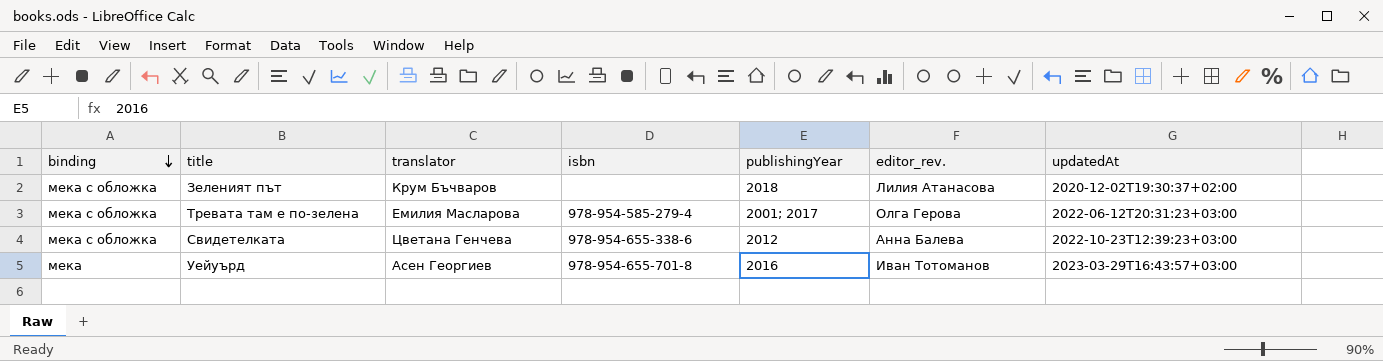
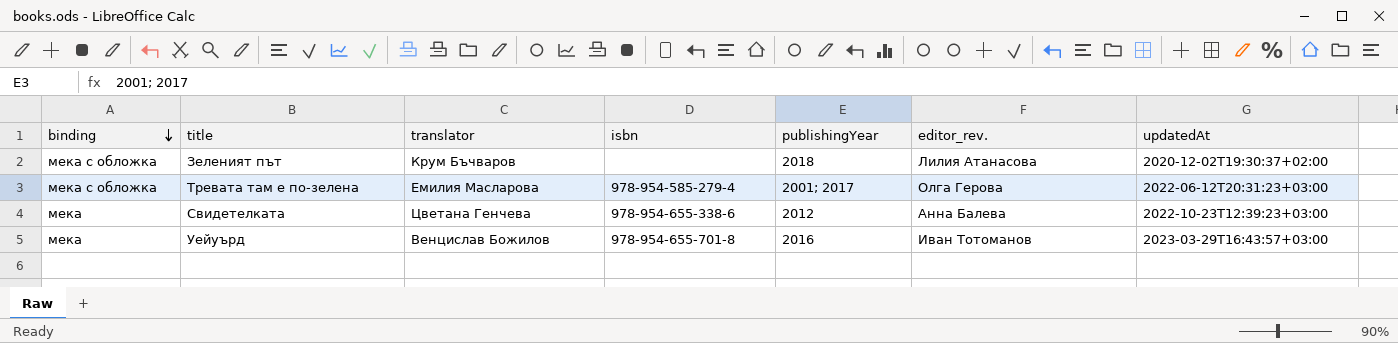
Свидетелката | binding: мека с обложка -> мека
Уейуърд | translator: Асен Георгиев -> Венцислав Божилов

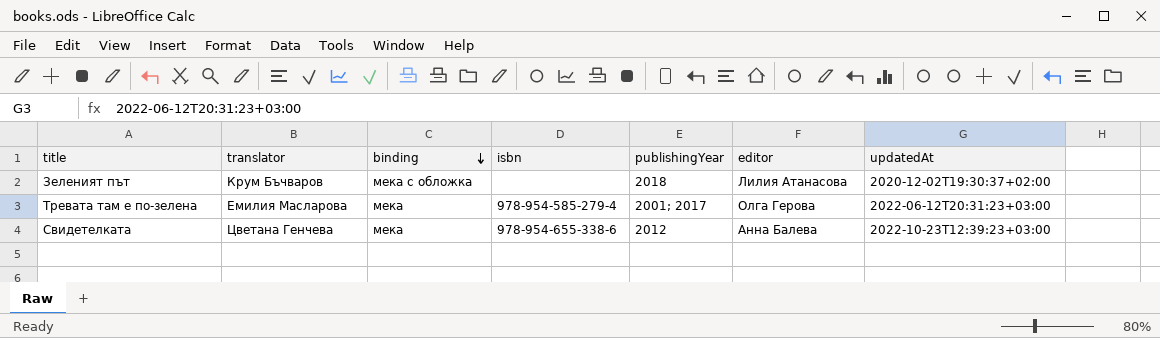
column binding | position: 1 -> 3
column name: editor_rev. -> editor
row Уейуърд: мека | Венцислав Божилов | 978-954-655-701-8 | 2016 | Иван Тотоманов | 2023-03-29T16:43:57+03:00 -> none
Тревата там е по-зелена | binding: мека с обложка -> мека

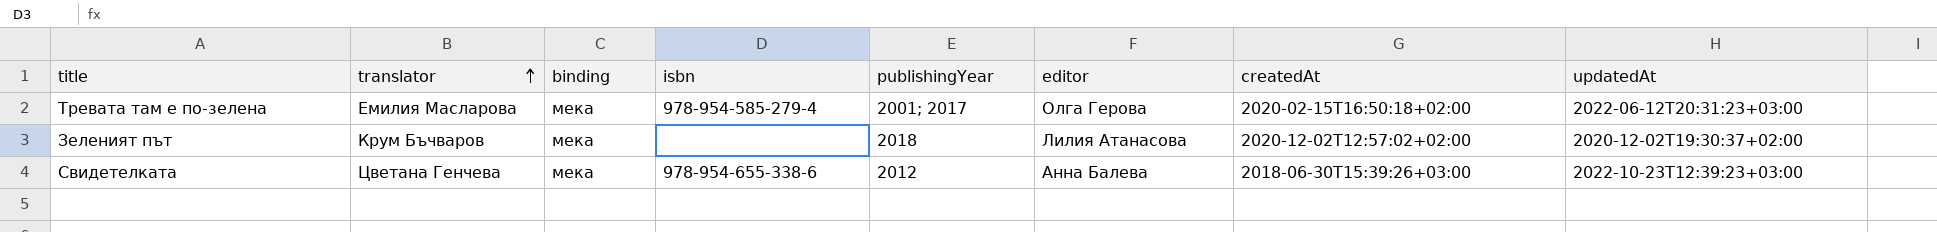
row order: binding descending -> translator ascending
column createdAt | position: none -> 7
Зеленият път | binding: мека с обложка -> мека

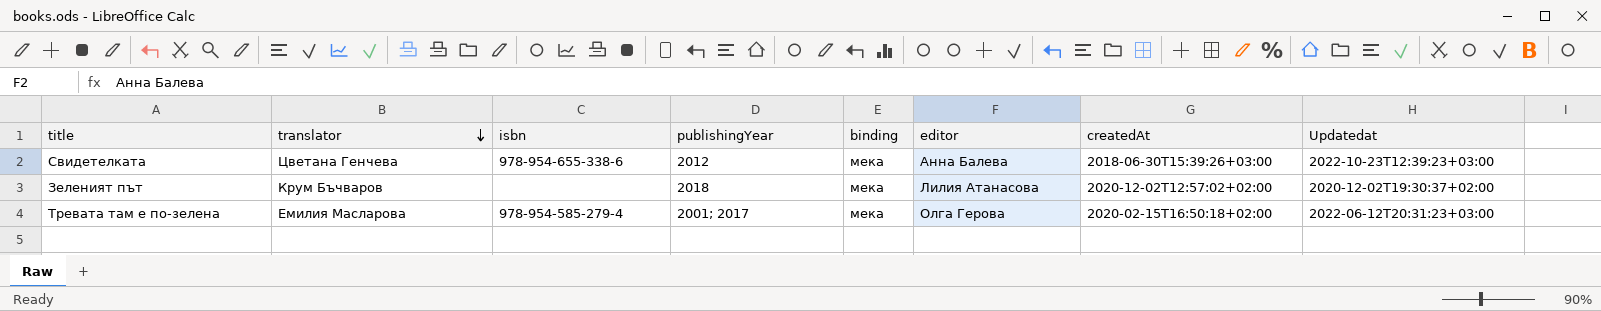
row order: translator ascending -> translator descending
column binding | position: 3 -> 5
column name: updatedAt -> Updatedat

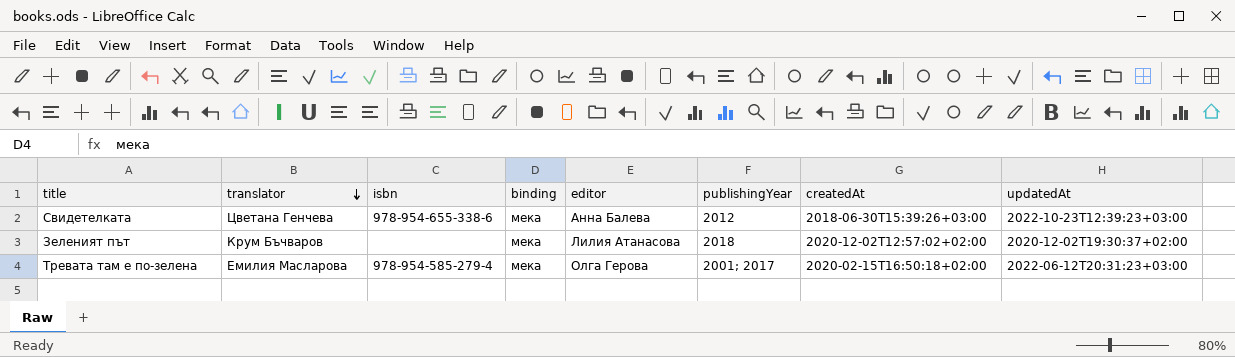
column publishingYear | position: 4 -> 6
column name: Updatedat -> updatedAt

